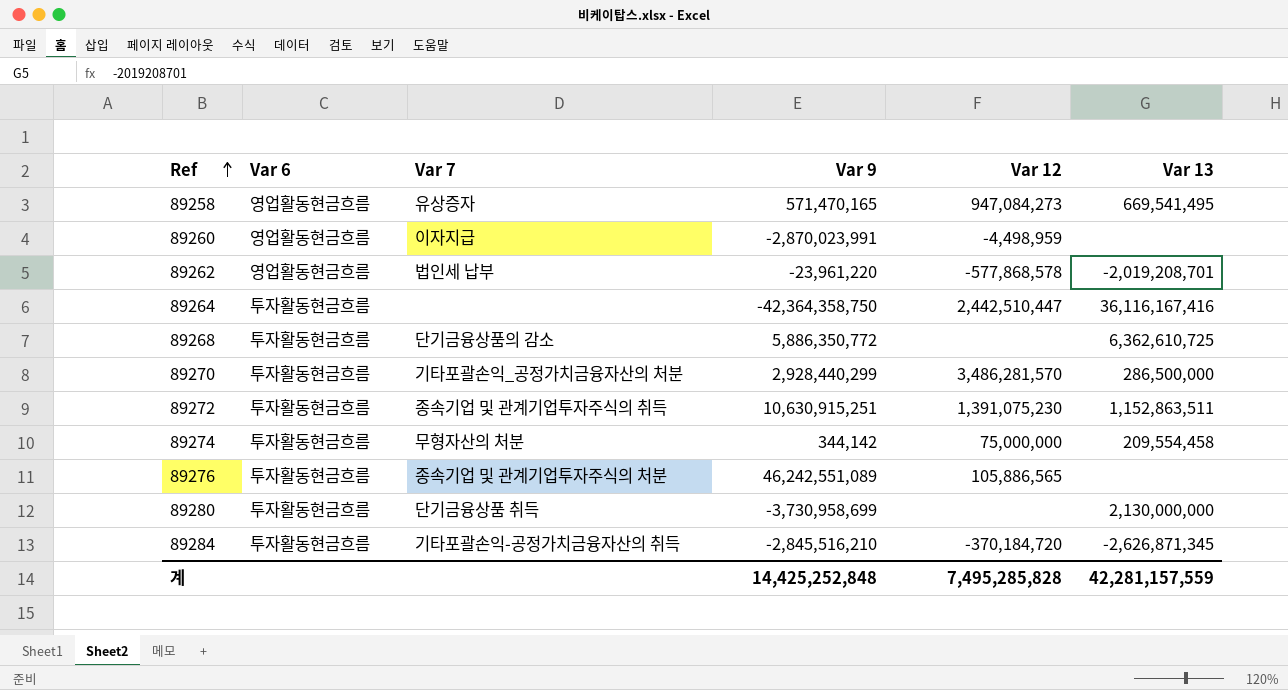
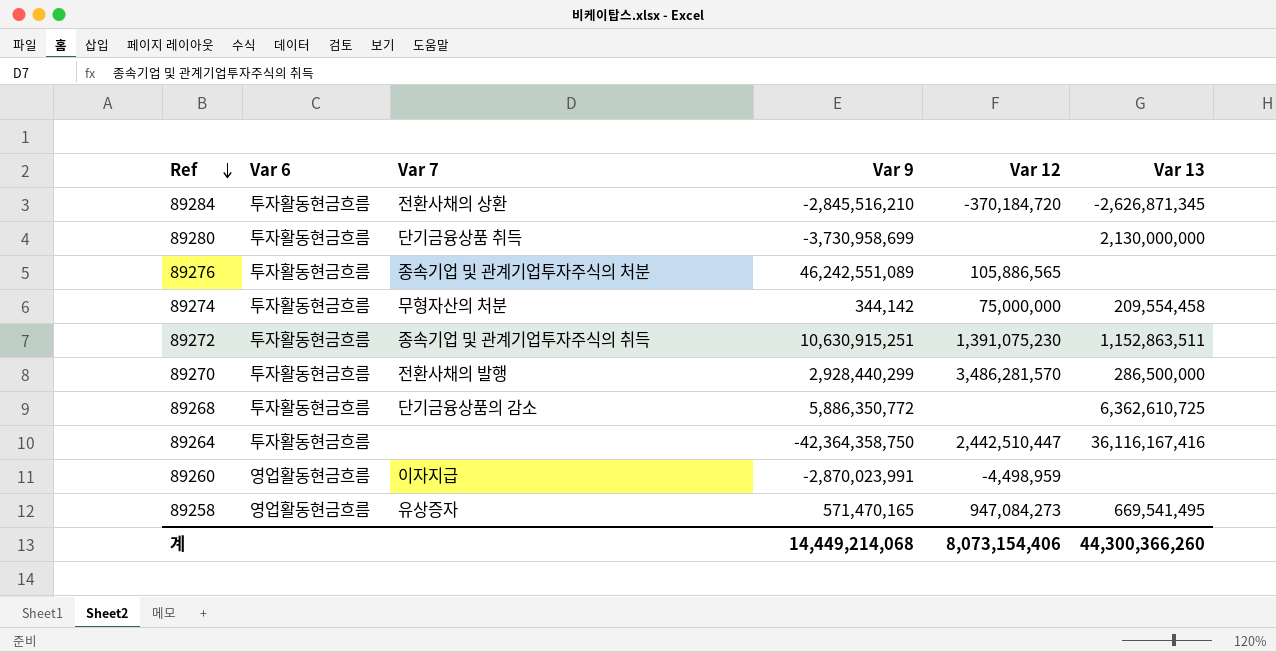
row order: Ref ascending -> Ref descending
row 89262: 영업활동현금흐름 | 법인세 납부 | -23,961,220 | -577,868,578 | -2,019,208,701 -> none
89284 | Var 7: 기타포괄손익-공정가치금융자산의 취득 -> 전환사채의 상환
89270 | Var 7: 기타포괄손익_공정가치금융자산의 처분 -> 전환사채의 발행
계 | Var 9: 14,425,252,848 -> 14,449,214,068
계 | Var 12: 7,495,285,828 -> 8,073,154,406
계 | Var 13: 42,281,157,559 -> 44,300,366,260

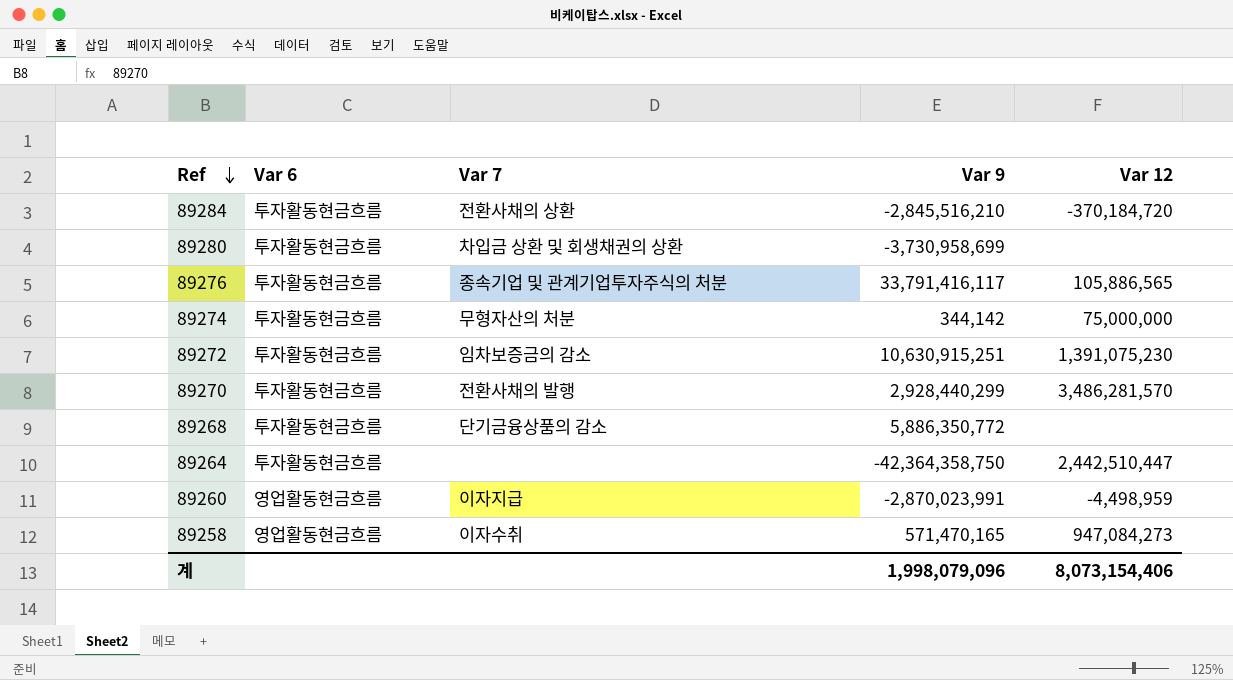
column Var 13 | position: 6 -> none
89280 | Var 7: 단기금융상품 취득 -> 차입금 상환 및 회생채권의 상환
89276 | Var 9: 46,242,551,089 -> 33,791,416,117
89272 | Var 7: 종속기업 및 관계기업투자주식의 취득 -> 임차보증금의 감소
89258 | Var 7: 유상증자 -> 이자수취
계 | Var 9: 14,449,214,068 -> 1,998,079,096

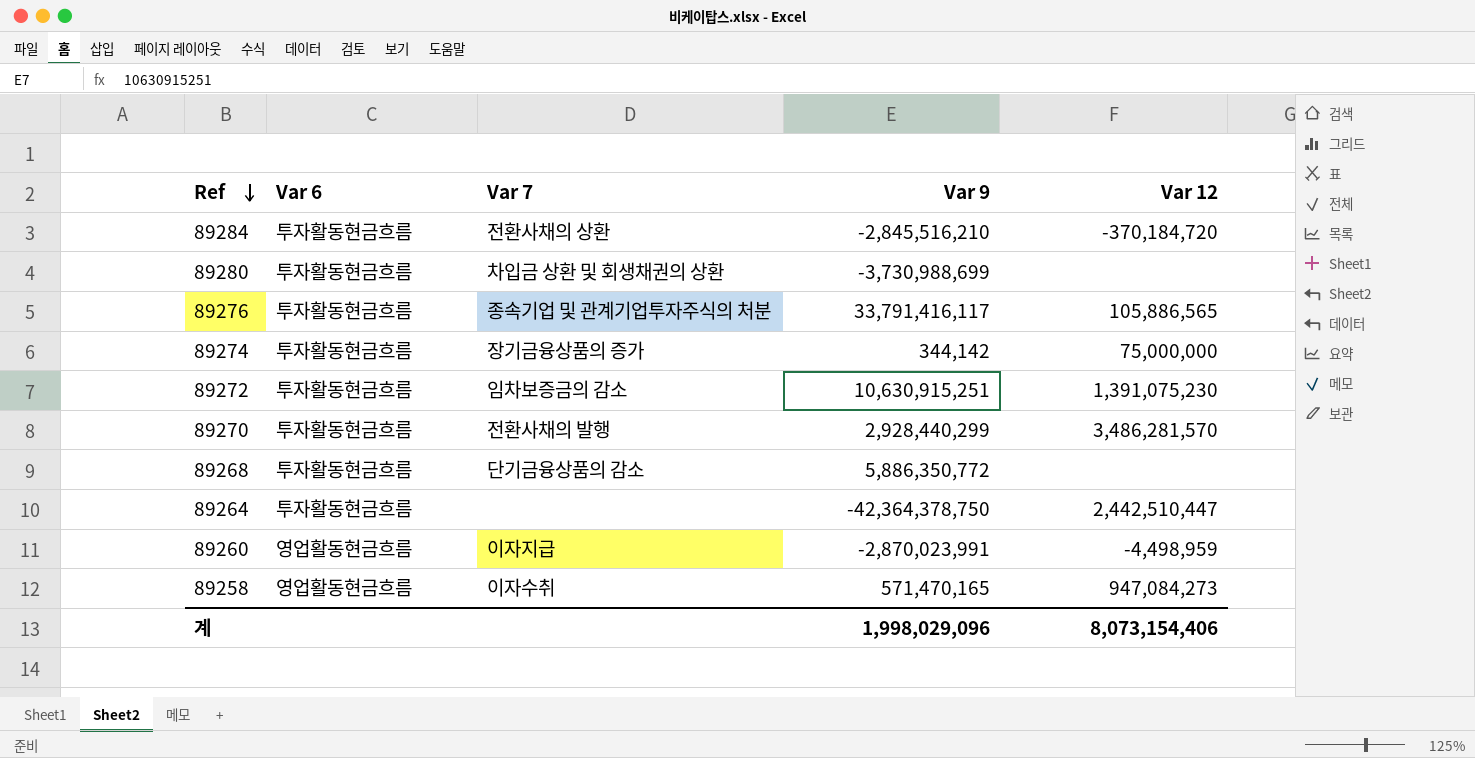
89280 | Var 9: -3,730,958,699 -> -3,730,988,699
89274 | Var 7: 무형자산의 처분 -> 장기금융상품의 증가
89264 | Var 9: -42,364,358,750 -> -42,364,378,750
계 | Var 9: 1,998,079,096 -> 1,998,029,096

